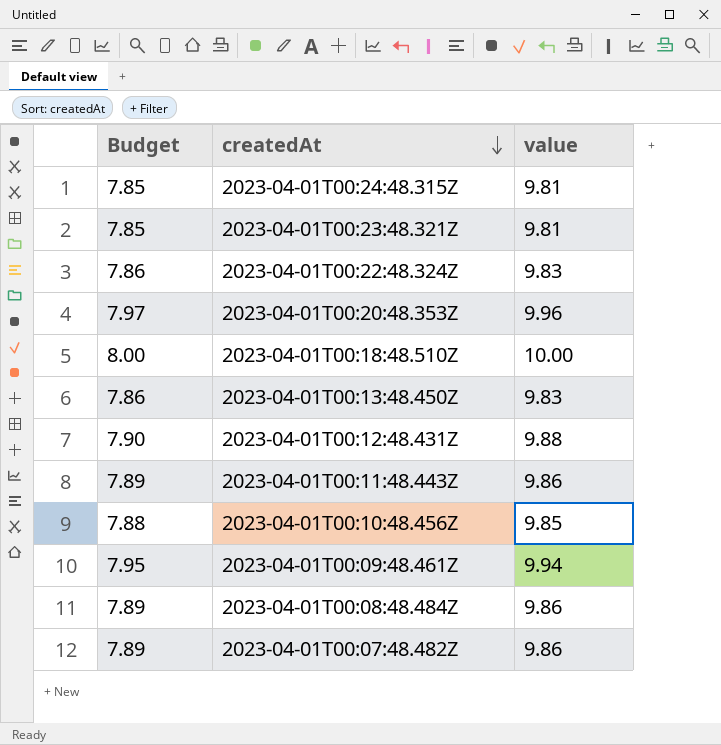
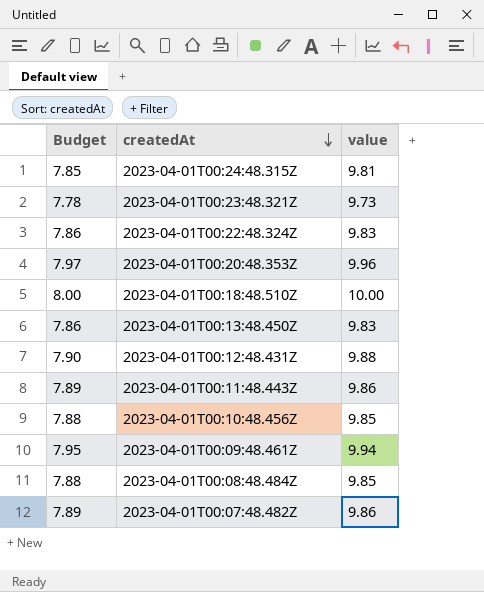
2023-04-01T00:23:48.321Z | Budget: 7.85 -> 7.78
2023-04-01T00:23:48.321Z | value: 9.81 -> 9.73
2023-04-01T00:08:48.484Z | Budget: 7.89 -> 7.88
2023-04-01T00:08:48.484Z | value: 9.86 -> 9.85

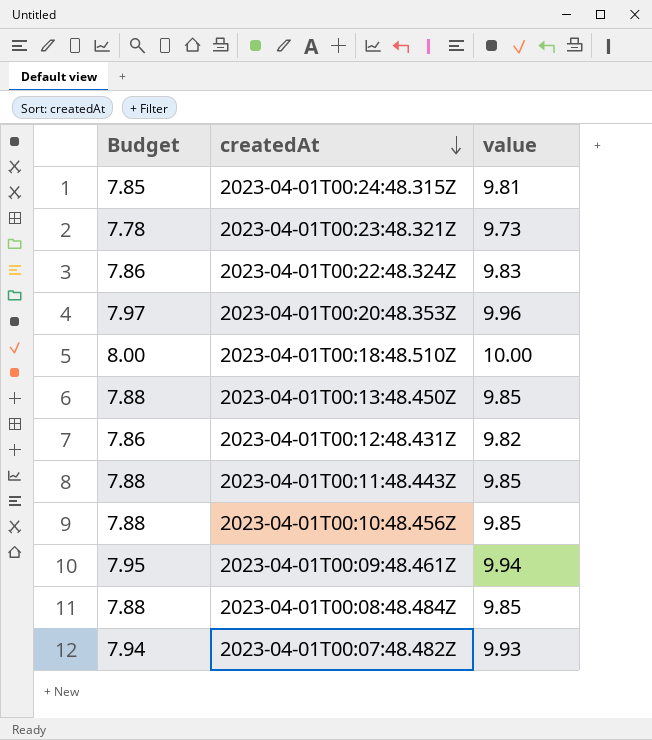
2023-04-01T00:13:48.450Z | Budget: 7.86 -> 7.88
2023-04-01T00:13:48.450Z | value: 9.83 -> 9.85
2023-04-01T00:12:48.431Z | Budget: 7.90 -> 7.86
2023-04-01T00:12:48.431Z | value: 9.88 -> 9.82
2023-04-01T00:11:48.443Z | Budget: 7.89 -> 7.88
2023-04-01T00:11:48.443Z | value: 9.86 -> 9.85
2023-04-01T00:07:48.482Z | Budget: 7.89 -> 7.94
2023-04-01T00:07:48.482Z | value: 9.86 -> 9.93

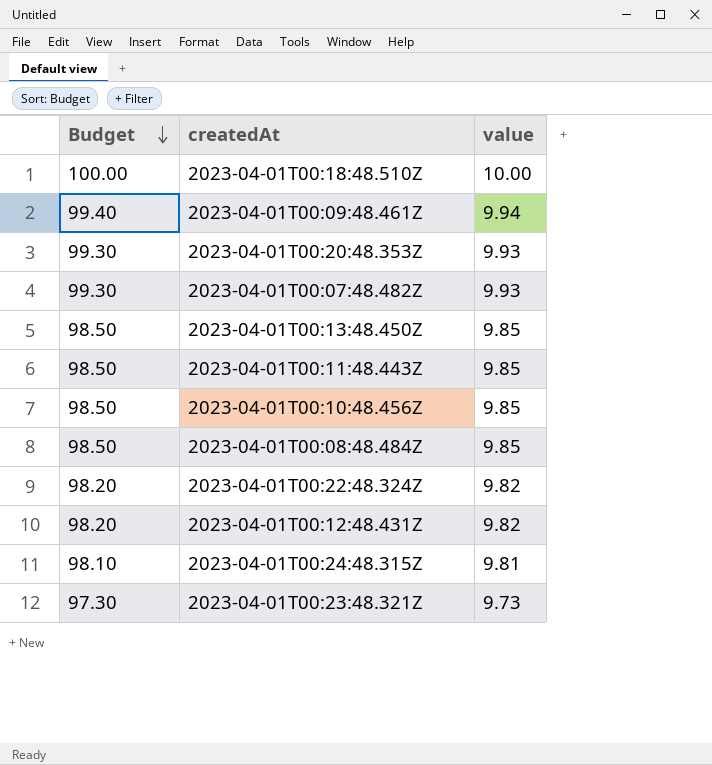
row order: createdAt descending -> Budget descending
column Budget | formula: [value] * 0.8 -> [value] * 10
2023-04-01T00:20:48.353Z | value: 9.96 -> 9.93
2023-04-01T00:22:48.324Z | value: 9.83 -> 9.82

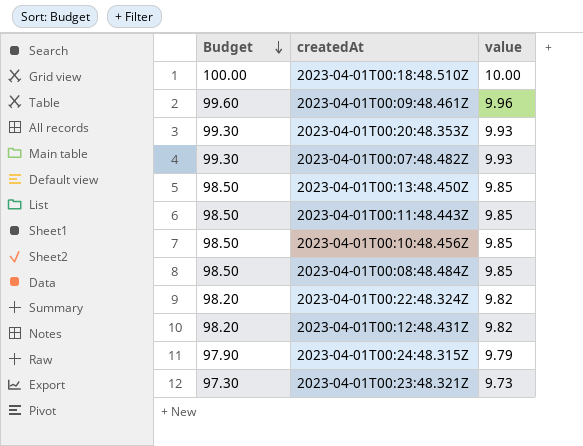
2023-04-01T00:09:48.461Z | Budget: 99.40 -> 99.60
2023-04-01T00:09:48.461Z | value: 9.94 -> 9.96
2023-04-01T00:24:48.315Z | Budget: 98.10 -> 97.90
2023-04-01T00:24:48.315Z | value: 9.81 -> 9.79

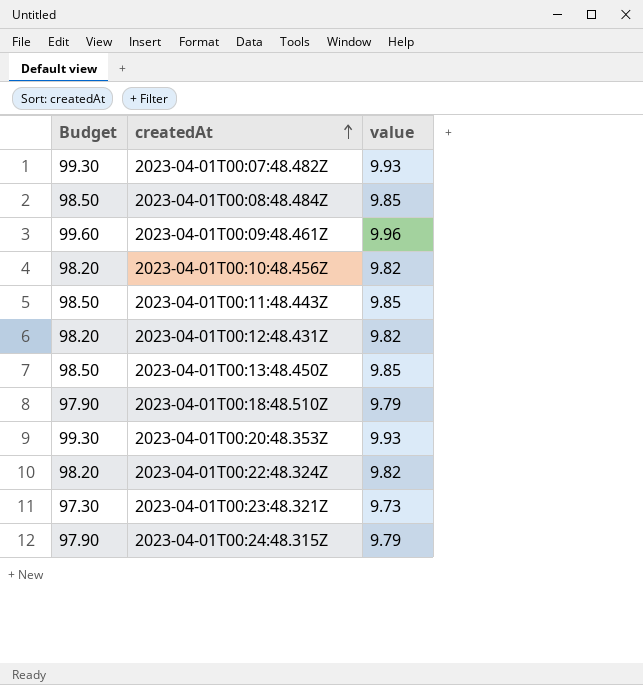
row order: Budget descending -> createdAt ascending
2023-04-01T00:10:48.456Z | Budget: 98.50 -> 98.20
2023-04-01T00:10:48.456Z | value: 9.85 -> 9.82
2023-04-01T00:18:48.510Z | Budget: 100.00 -> 97.90
2023-04-01T00:18:48.510Z | value: 10.00 -> 9.79

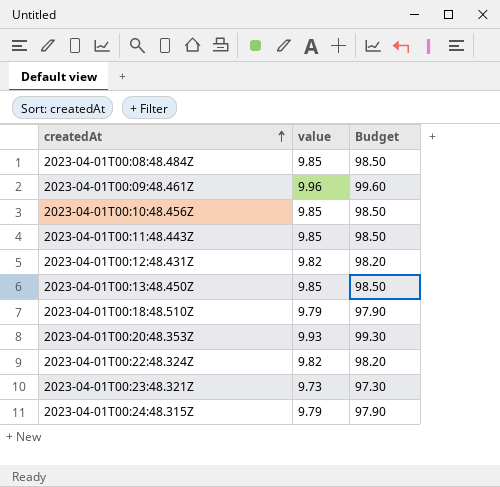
column Budget | position: 1 -> 3
row 2023-04-01T00:07:48.482Z: 99.30 | 9.93 -> none
2023-04-01T00:10:48.456Z | value: 9.82 -> 9.85
2023-04-01T00:10:48.456Z | Budget: 98.20 -> 98.50

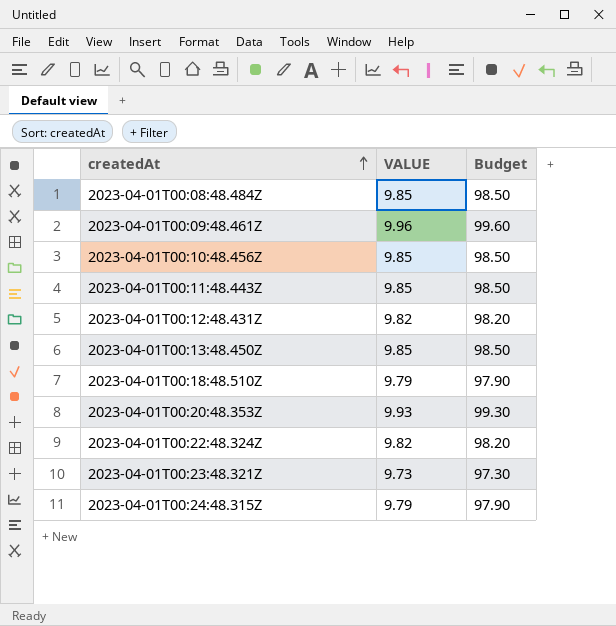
column name: value -> VALUE

